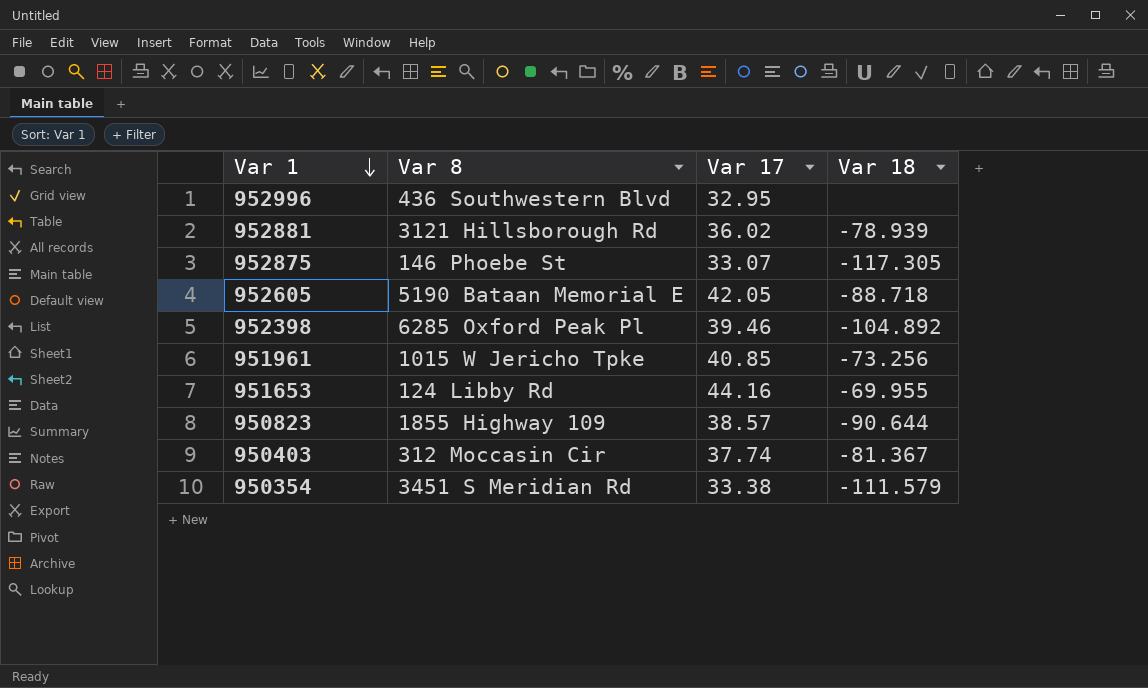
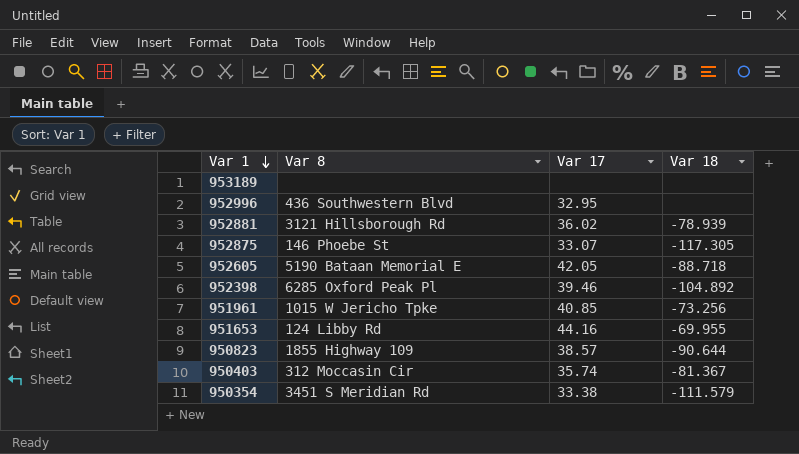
row 953189: none -> none | none | none
950403 | Var 17: 37.74 -> 35.74

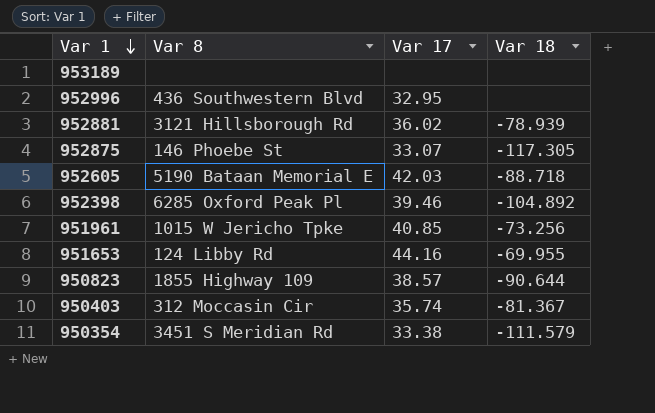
952605 | Var 17: 42.05 -> 42.03

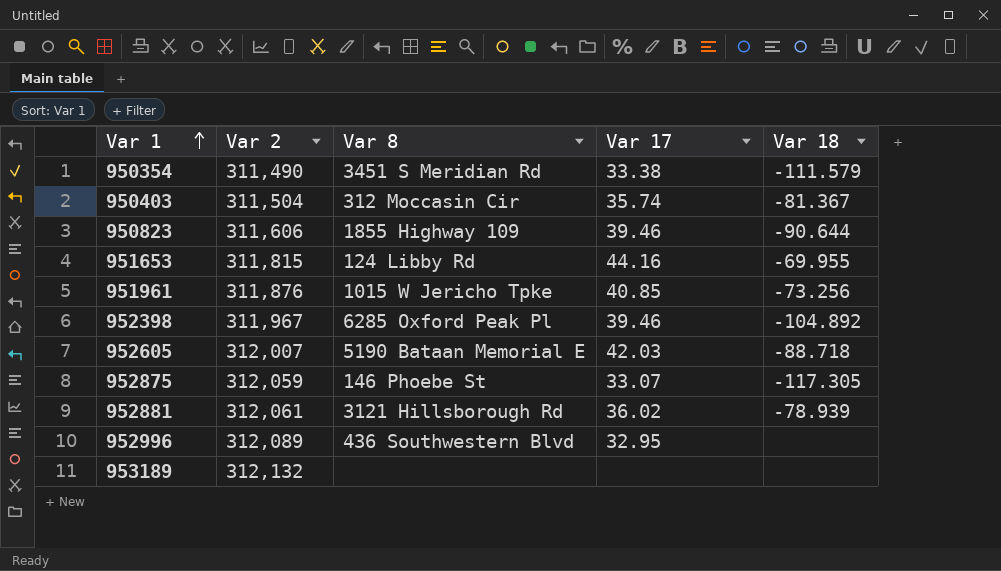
row order: Var 1 descending -> Var 1 ascending
column Var 2 | position: none -> 2
950823 | Var 17: 38.57 -> 39.46

